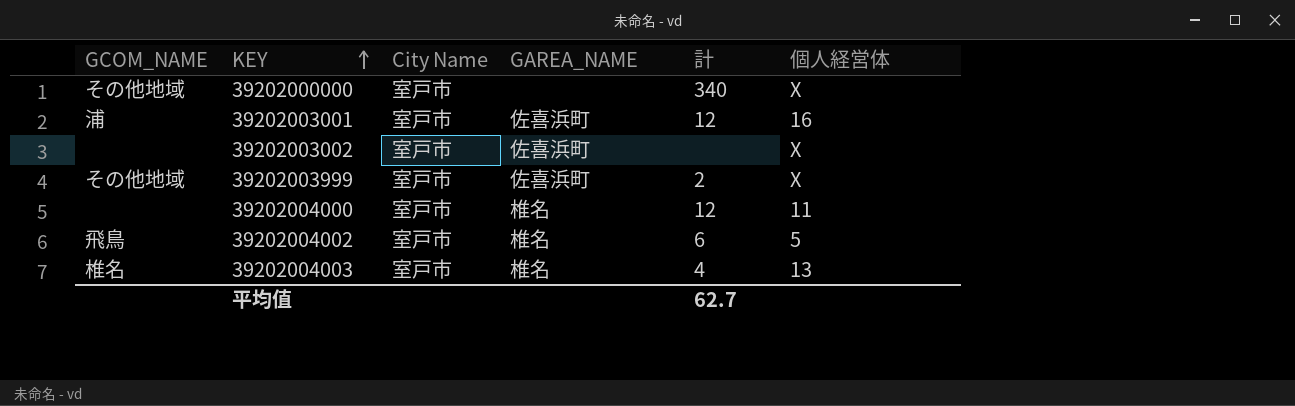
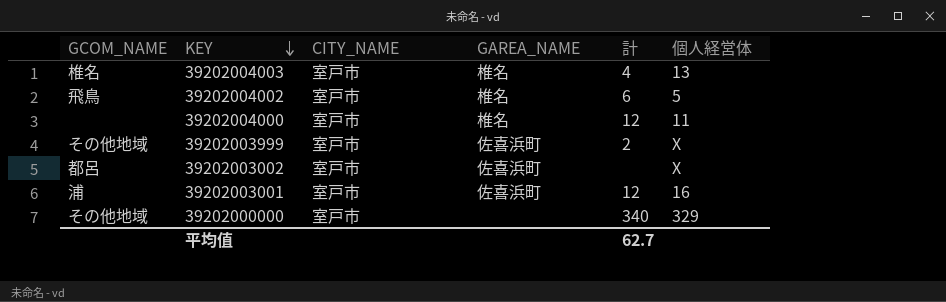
row order: KEY ascending -> KEY descending
column name: City Name -> CITY_NAME
39202003002 | GCOM_NAME: none -> 都呂
39202000000 | 個人経営体: X -> 329

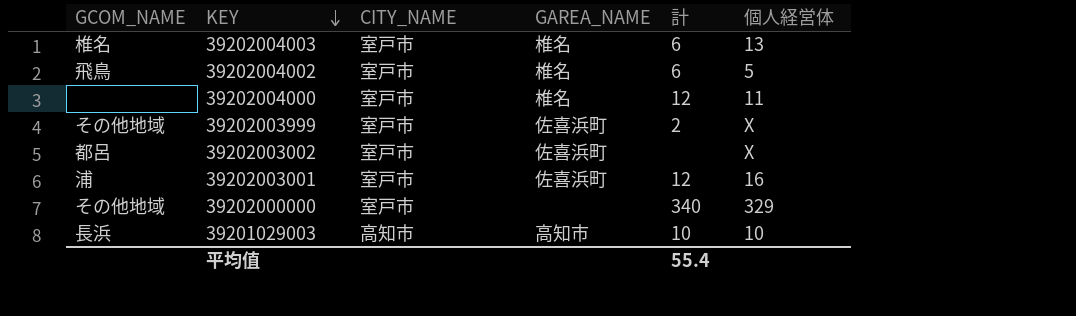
39202004003 | 計: 4 -> 6
row 39201029003: none -> 長浜 | 高知市 | 高知市 | 10 | 10
平均值 | 計: 62.7 -> 55.4

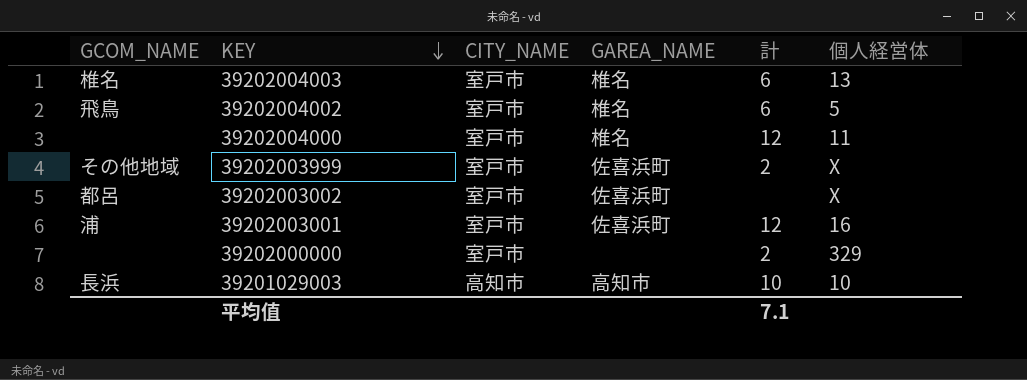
39202000000 | GCOM_NAME: その他地域 -> none
39202000000 | 計: 340 -> 2
平均值 | 計: 55.4 -> 7.1

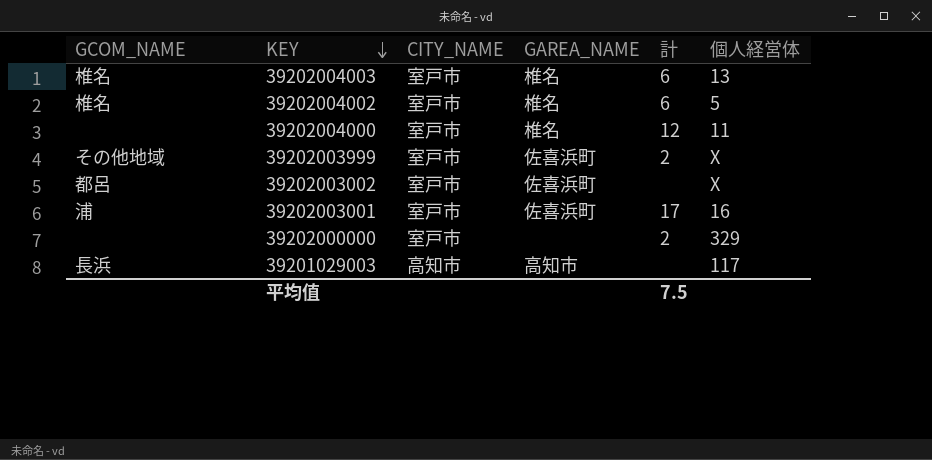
39202004002 | GCOM_NAME: 飛鳥 -> 椎名
39202003001 | 計: 12 -> 17
39201029003 | 計: 10 -> none
39201029003 | 個人経営体: 10 -> 117
平均值 | 計: 7.1 -> 7.5

